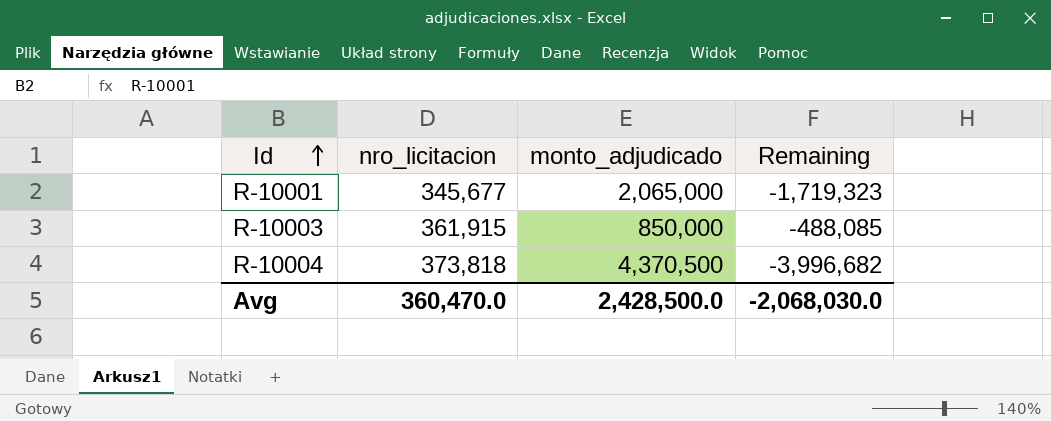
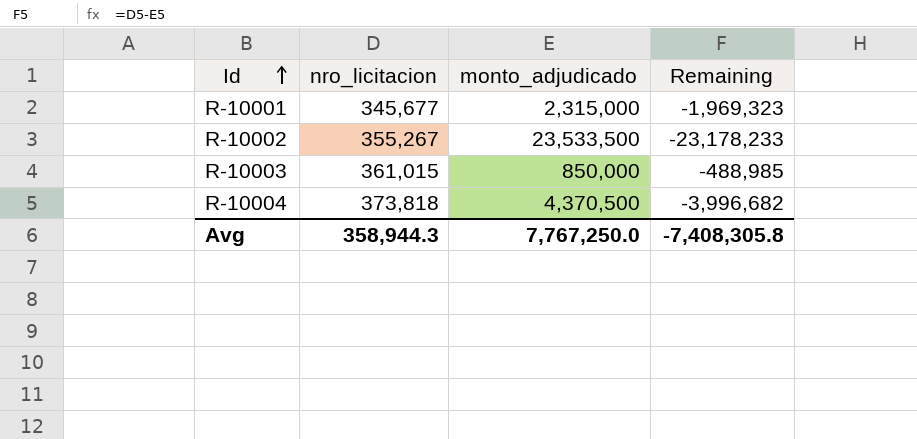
R-10001 | monto_adjudicado: 2,065,000 -> 2,315,000
R-10001 | Remaining: -1,719,323 -> -1,969,323
row R-10002: none -> 355,267 | 23,533,500 | -23,178,233
R-10003 | nro_licitacion: 361,915 -> 361,015
R-10003 | Remaining: -488,085 -> -488,985
Avg | nro_licitacion: 360,470.0 -> 358,944.3
Avg | monto_adjudicado: 2,428,500.0 -> 7,767,250.0
Avg | Remaining: -2,068,030.0 -> -7,408,305.8

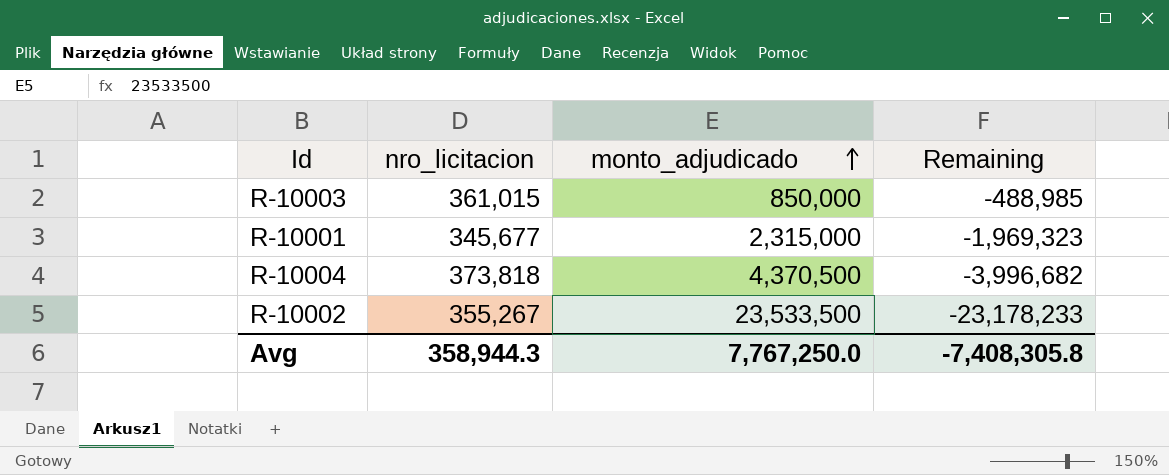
row order: Id ascending -> monto_adjudicado ascending

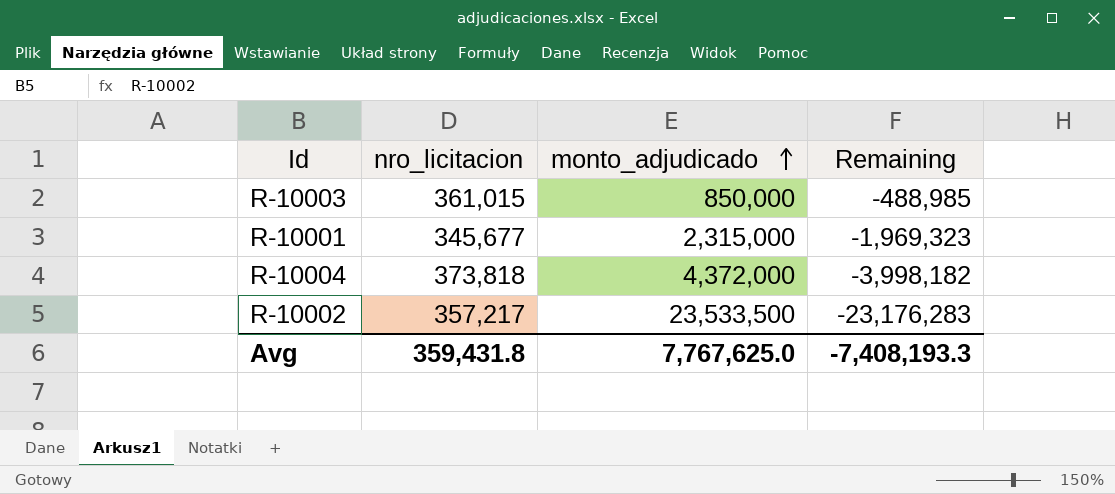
R-10004 | monto_adjudicado: 4,370,500 -> 4,372,000
R-10004 | Remaining: -3,996,682 -> -3,998,182
R-10002 | nro_licitacion: 355,267 -> 357,217
R-10002 | Remaining: -23,178,233 -> -23,176,283
Avg | nro_licitacion: 358,944.3 -> 359,431.8
Avg | monto_adjudicado: 7,767,250.0 -> 7,767,625.0
Avg | Remaining: -7,408,305.8 -> -7,408,193.3

